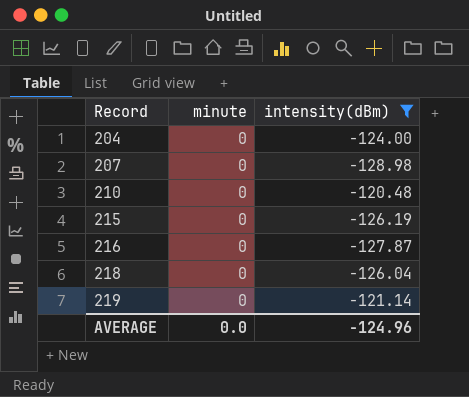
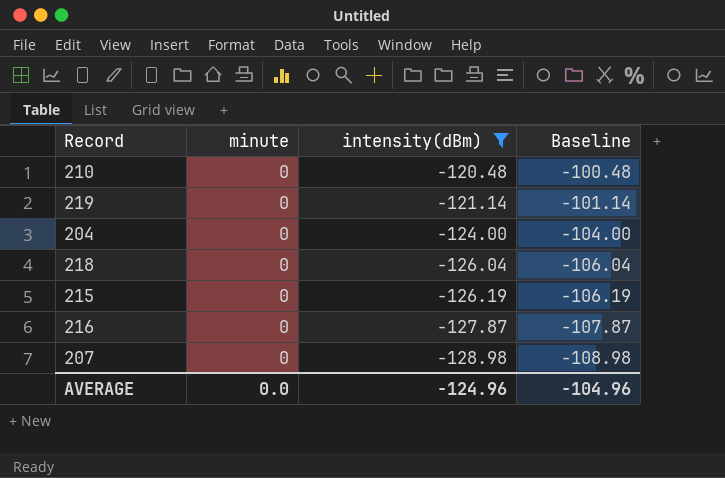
row order: Record ascending -> intensity(dBm) descending
column Baseline | formula: none -> [intensity(dBm)] + 20

